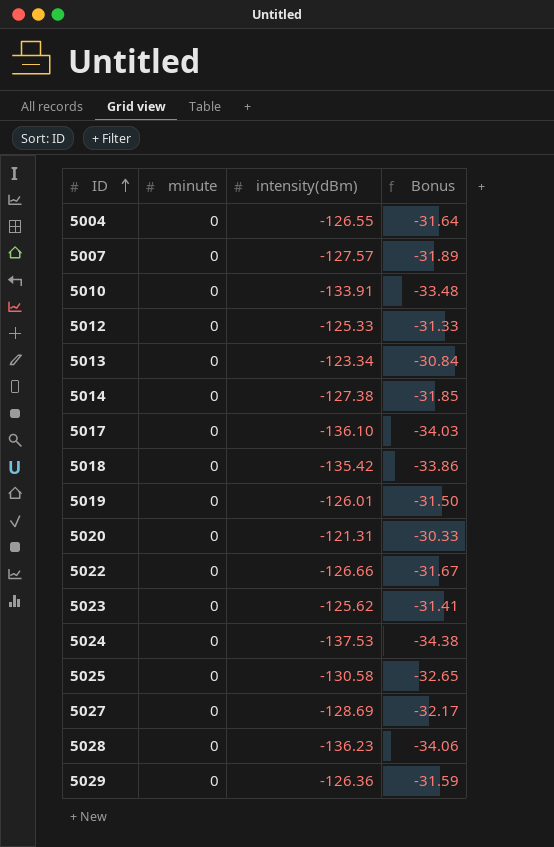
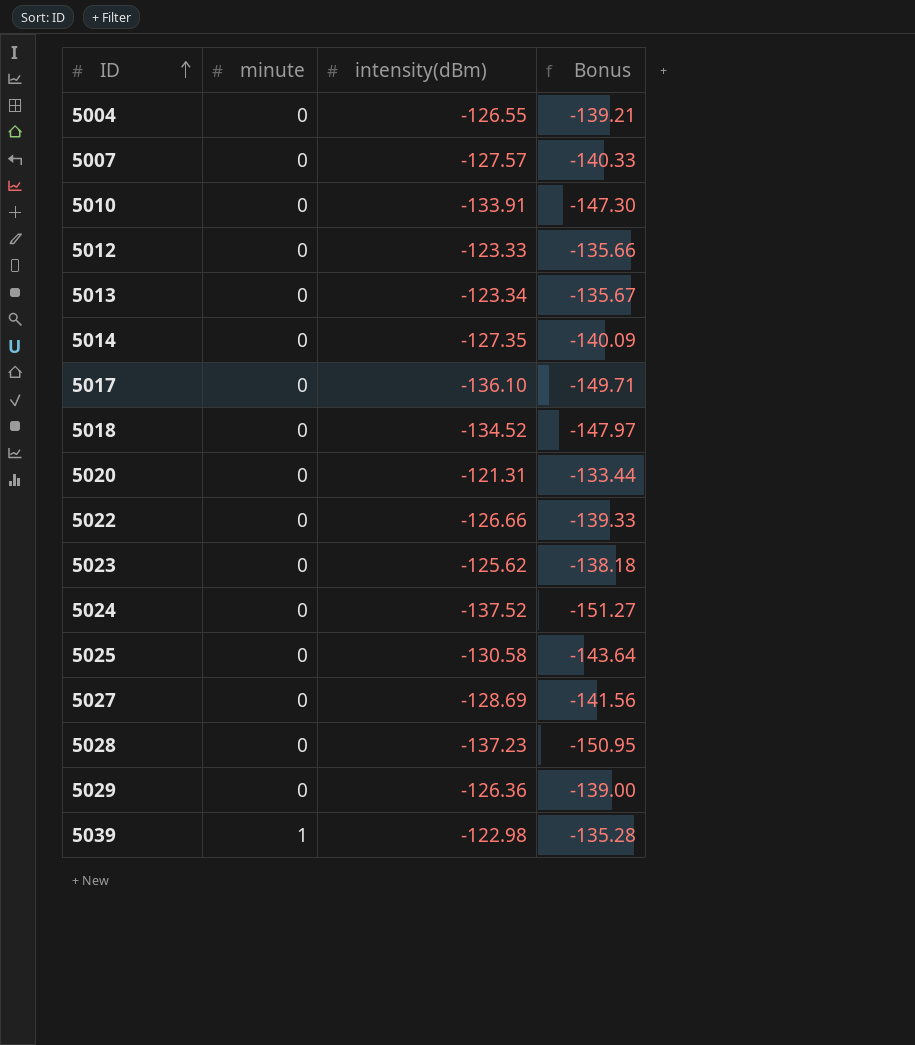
column Bonus | formula: [intensity(dBm)] * 0.25 -> [intensity(dBm)] * 1.1
row 5019: 0 | -126.01 | -31.50 -> none
5012 | intensity(dBm): -125.33 -> -123.33
5014 | intensity(dBm): -127.38 -> -127.35
5018 | intensity(dBm): -135.42 -> -134.52
5024 | intensity(dBm): -137.53 -> -137.52
5028 | intensity(dBm): -136.23 -> -137.23
row 5039: none -> 1 | -122.98 | -135.28

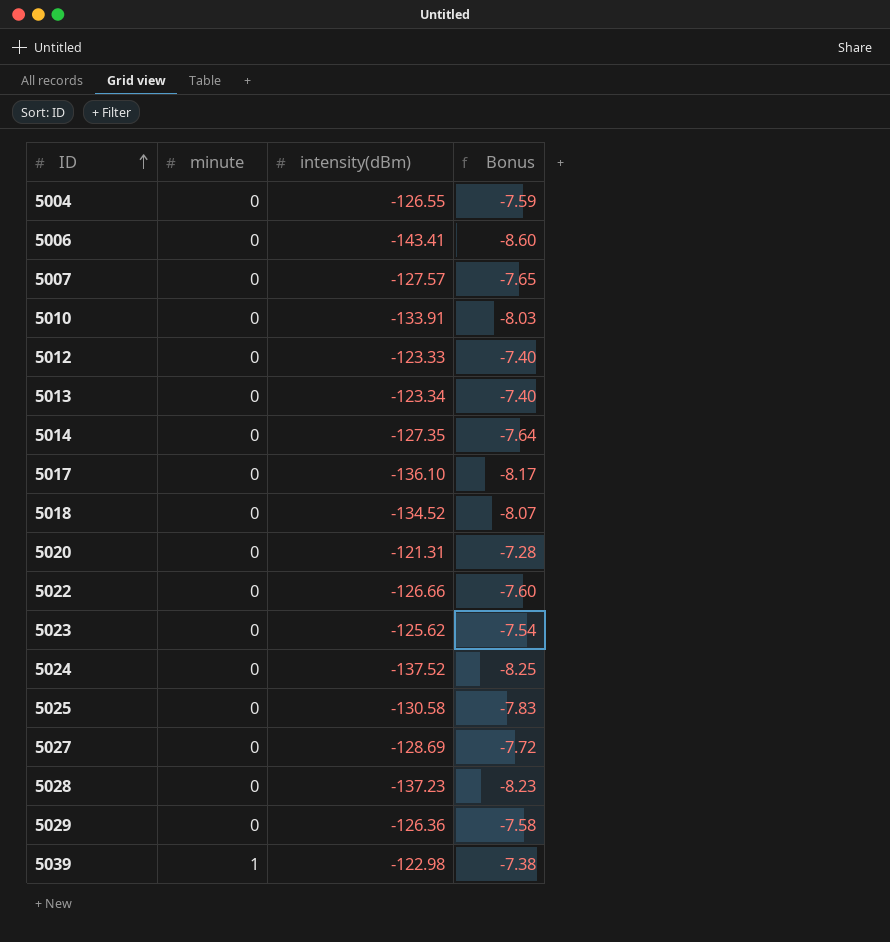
column Bonus | formula: [intensity(dBm)] * 1.1 -> [intensity(dBm)] * 0.06
row 5006: none -> 0 | -143.41 | -8.60

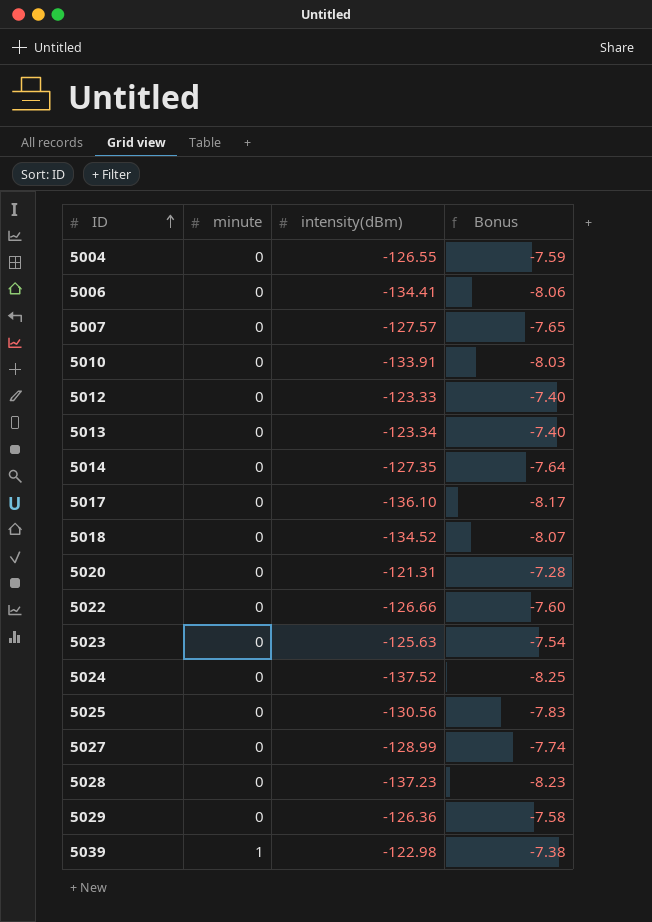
5006 | intensity(dBm): -143.41 -> -134.41
5006 | Bonus: -8.60 -> -8.06
5023 | intensity(dBm): -125.62 -> -125.63
5025 | intensity(dBm): -130.58 -> -130.56
5027 | intensity(dBm): -128.69 -> -128.99
5027 | Bonus: -7.72 -> -7.74

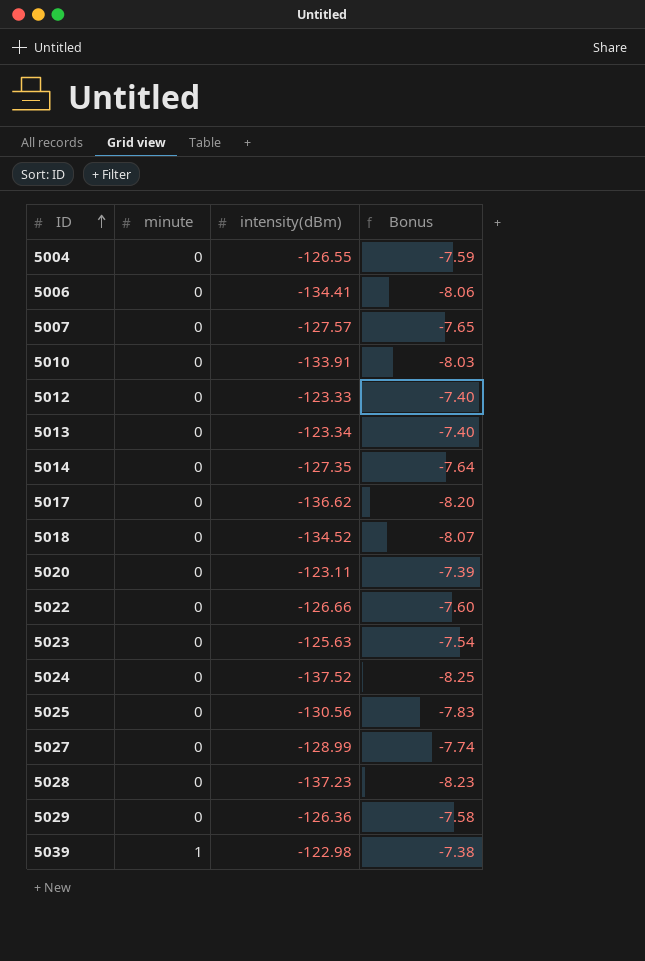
5017 | intensity(dBm): -136.10 -> -136.62
5017 | Bonus: -8.17 -> -8.20
5020 | intensity(dBm): -121.31 -> -123.11
5020 | Bonus: -7.28 -> -7.39

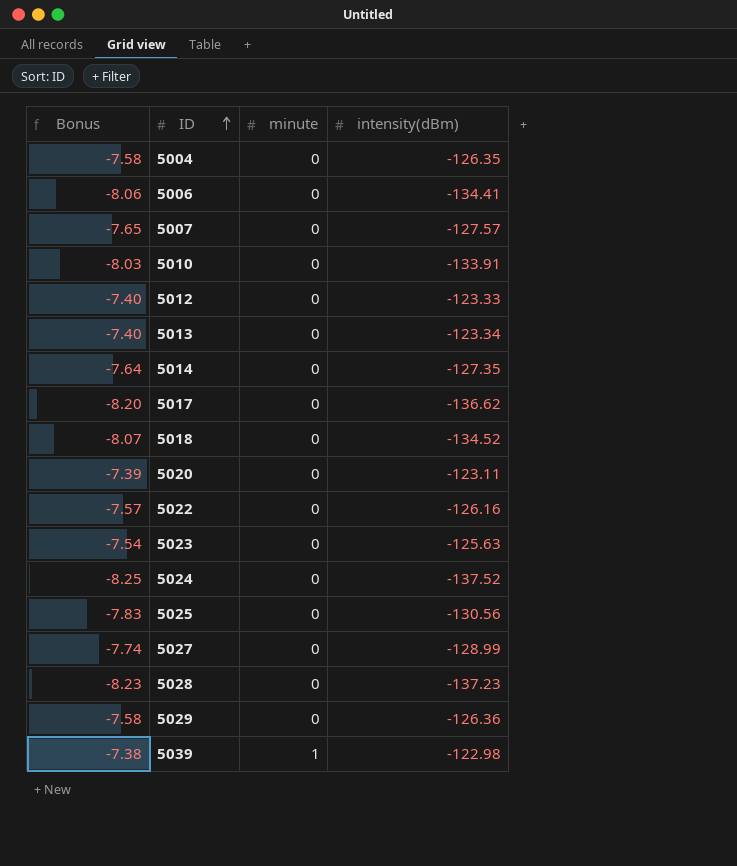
column Bonus | position: 4 -> 1
5004 | Bonus: -7.59 -> -7.58
5004 | intensity(dBm): -126.55 -> -126.35
5022 | Bonus: -7.60 -> -7.57
5022 | intensity(dBm): -126.66 -> -126.16

